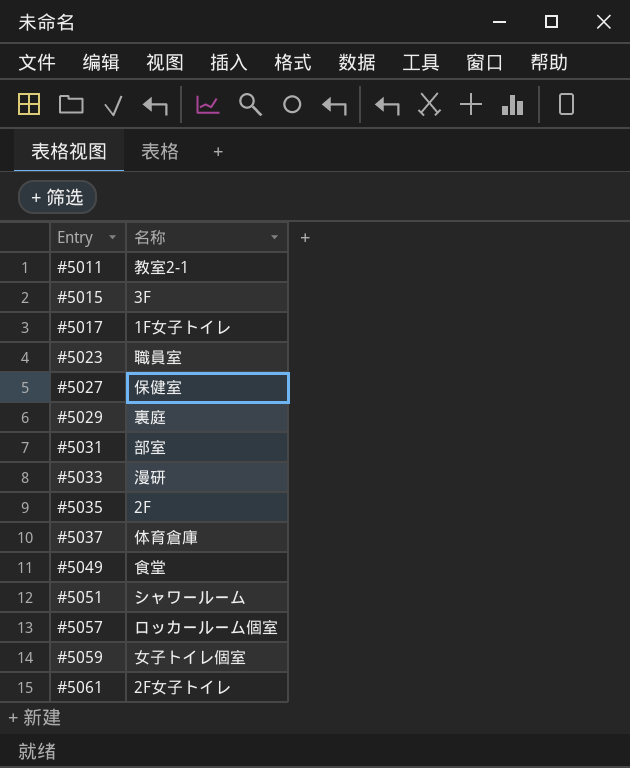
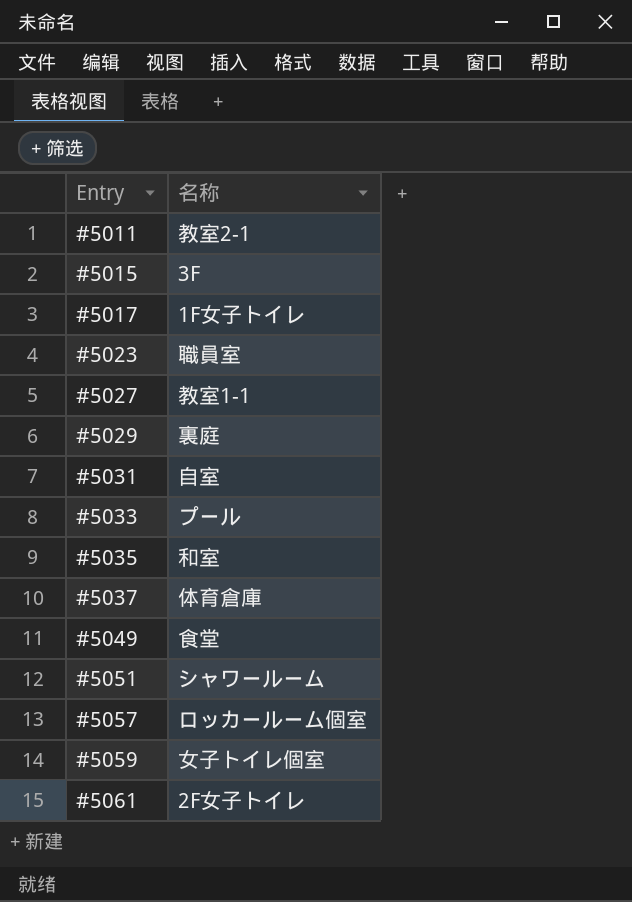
#5027 | 名称: 保健室 -> 教室1-1
#5031 | 名称: 部室 -> 自室
#5033 | 名称: 漫研 -> プール
#5035 | 名称: 2F -> 和室

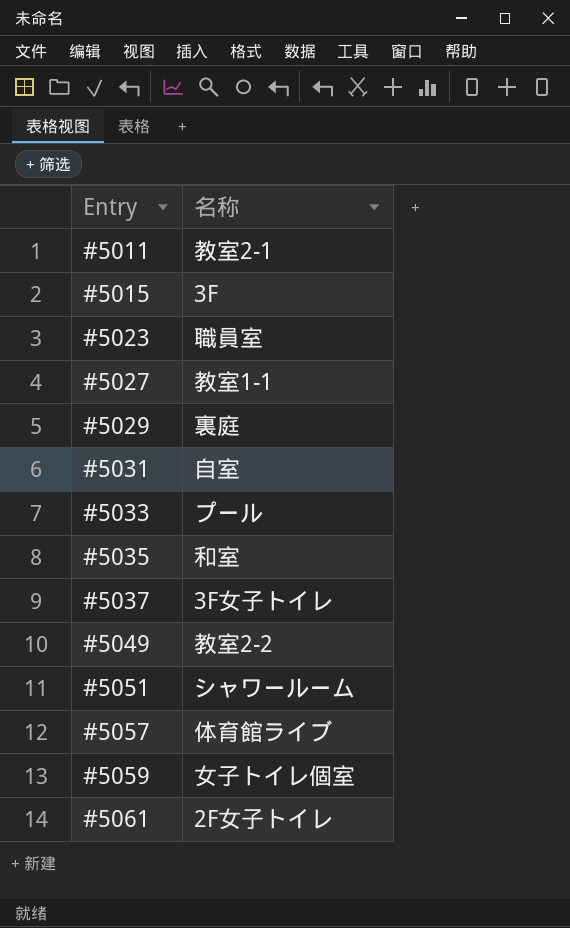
row #5017: 1F女子トイレ -> none
#5037 | 名称: 体育倉庫 -> 3F女子トイレ
#5049 | 名称: 食堂 -> 教室2-2
#5057 | 名称: ロッカールーム個室 -> 体育館ライブ

